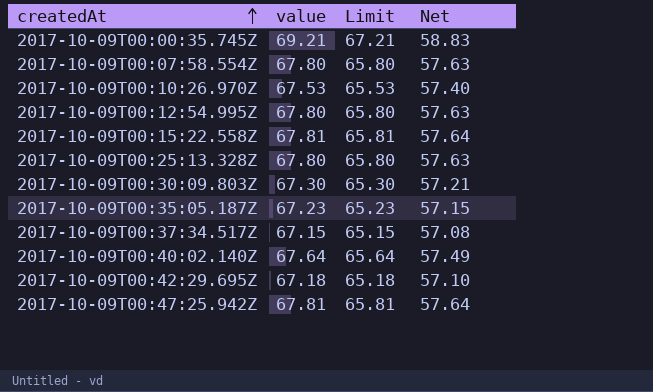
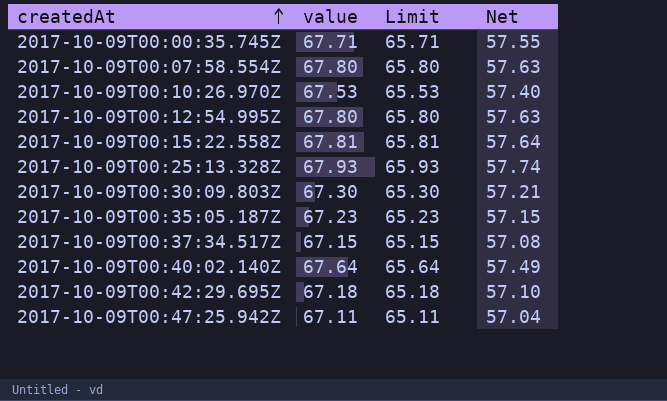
2017-10-09T00:00:35.745Z | value: 69.21 -> 67.71
2017-10-09T00:00:35.745Z | Limit: 67.21 -> 65.71
2017-10-09T00:00:35.745Z | Net: 58.83 -> 57.55
2017-10-09T00:25:13.328Z | value: 67.80 -> 67.93
2017-10-09T00:25:13.328Z | Limit: 65.80 -> 65.93
2017-10-09T00:25:13.328Z | Net: 57.63 -> 57.74
2017-10-09T00:47:25.942Z | value: 67.81 -> 67.11
2017-10-09T00:47:25.942Z | Limit: 65.81 -> 65.11
2017-10-09T00:47:25.942Z | Net: 57.64 -> 57.04

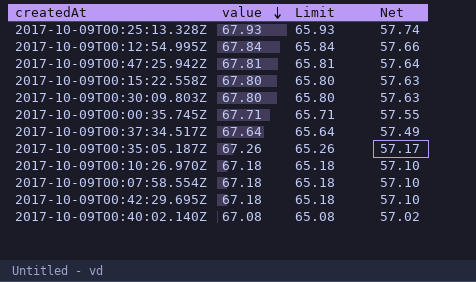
row order: createdAt ascending -> value descending
2017-10-09T00:12:54.995Z | value: 67.80 -> 67.84
2017-10-09T00:12:54.995Z | Limit: 65.80 -> 65.84
2017-10-09T00:12:54.995Z | Net: 57.63 -> 57.66
2017-10-09T00:47:25.942Z | value: 67.11 -> 67.81
2017-10-09T00:47:25.942Z | Limit: 65.11 -> 65.81
2017-10-09T00:47:25.942Z | Net: 57.04 -> 57.64
2017-10-09T00:15:22.558Z | value: 67.81 -> 67.80
2017-10-09T00:15:22.558Z | Limit: 65.81 -> 65.80
2017-10-09T00:15:22.558Z | Net: 57.64 -> 57.63
2017-10-09T00:30:09.803Z | value: 67.30 -> 67.80
2017-10-09T00:30:09.803Z | Limit: 65.30 -> 65.80
2017-10-09T00:30:09.803Z | Net: 57.21 -> 57.63
2017-10-09T00:37:34.517Z | value: 67.15 -> 67.64
2017-10-09T00:37:34.517Z | Limit: 65.15 -> 65.64
2017-10-09T00:37:34.517Z | Net: 57.08 -> 57.49
2017-10-09T00:35:05.187Z | value: 67.23 -> 67.26
2017-10-09T00:35:05.187Z | Limit: 65.23 -> 65.26
2017-10-09T00:35:05.187Z | Net: 57.15 -> 57.17
2017-10-09T00:10:26.970Z | value: 67.53 -> 67.18
2017-10-09T00:10:26.970Z | Limit: 65.53 -> 65.18
2017-10-09T00:10:26.970Z | Net: 57.40 -> 57.10
2017-10-09T00:07:58.554Z | value: 67.80 -> 67.18
2017-10-09T00:07:58.554Z | Limit: 65.80 -> 65.18
2017-10-09T00:07:58.554Z | Net: 57.63 -> 57.10
2017-10-09T00:40:02.140Z | value: 67.64 -> 67.08
2017-10-09T00:40:02.140Z | Limit: 65.64 -> 65.08
2017-10-09T00:40:02.140Z | Net: 57.49 -> 57.02

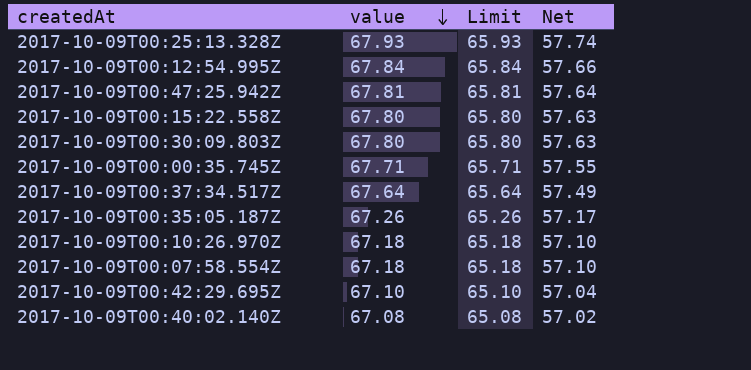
2017-10-09T00:42:29.695Z | value: 67.18 -> 67.10
2017-10-09T00:42:29.695Z | Limit: 65.18 -> 65.10
2017-10-09T00:42:29.695Z | Net: 57.10 -> 57.04

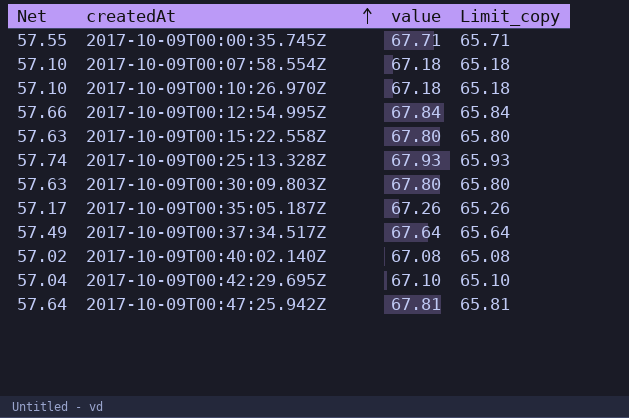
row order: value descending -> createdAt ascending
column Net | position: 4 -> 1
column name: Limit -> Limit_copy

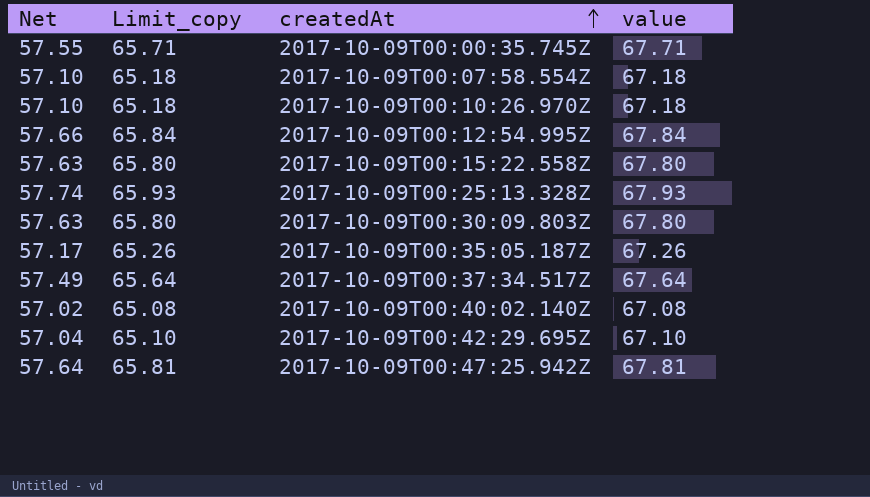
column Limit_copy | position: 4 -> 2

